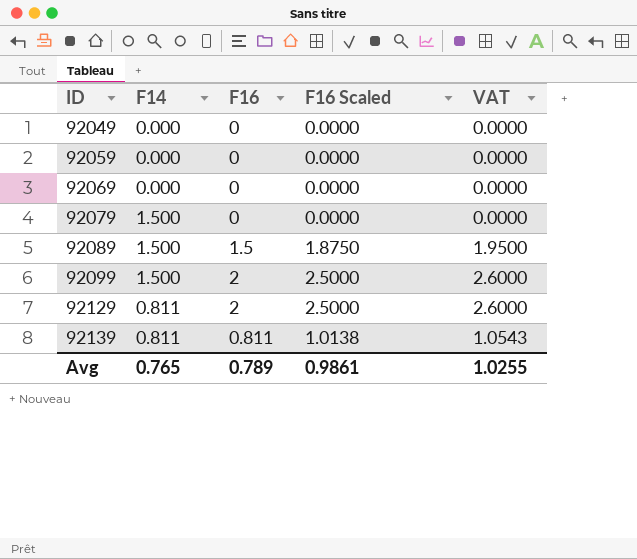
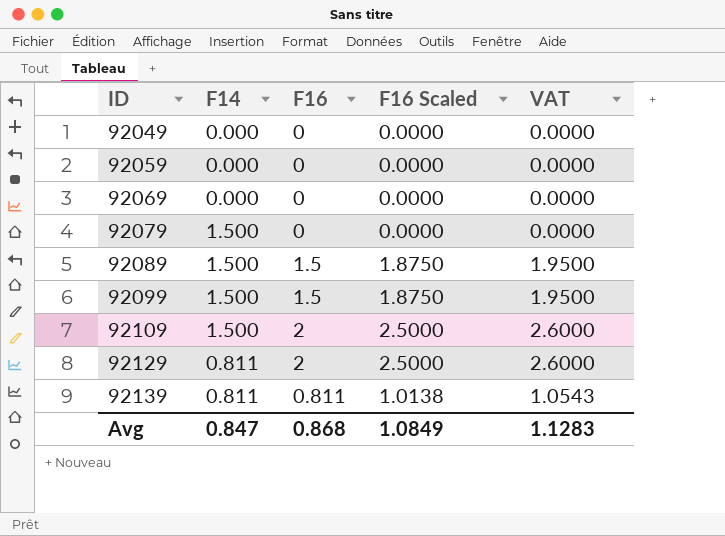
92099 | F16: 2 -> 1.5
92099 | F16 Scaled: 2.5000 -> 1.8750
92099 | VAT: 2.6000 -> 1.9500
row 92109: none -> 1.500 | 2 | 2.5000 | 2.6000
Avg | F14: 0.765 -> 0.847
Avg | F16: 0.789 -> 0.868
Avg | F16 Scaled: 0.9861 -> 1.0849
Avg | VAT: 1.0255 -> 1.1283

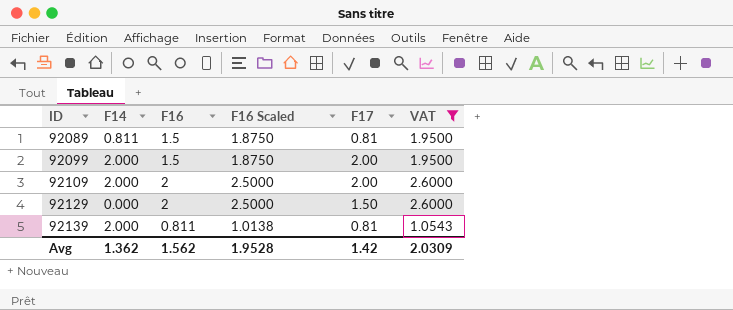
filter: none -> VAT != 0.0000
column F17 | position: none -> 5
92089 | F14: 1.500 -> 0.811
92099 | F14: 1.500 -> 2.000
92109 | F14: 1.500 -> 2.000
92129 | F14: 0.811 -> 0.000
92139 | F14: 0.811 -> 2.000
Avg | F14: 0.847 -> 1.362
Avg | F16: 0.868 -> 1.562
Avg | F16 Scaled: 1.0849 -> 1.9528
Avg | VAT: 1.1283 -> 2.0309

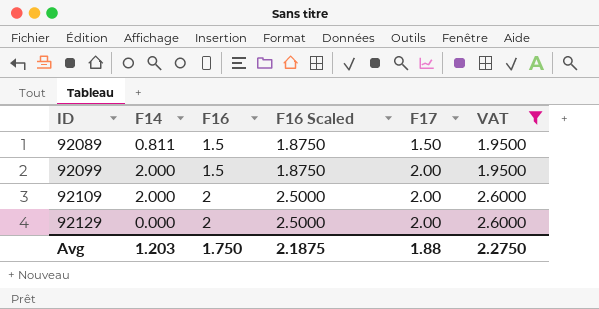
row 92139: 2.000 | 0.811 | 1.0138 | 0.81 | 1.0543 -> none
92089 | F17: 0.81 -> 1.50
92129 | F17: 1.50 -> 2.00
Avg | F14: 1.362 -> 1.203
Avg | F16: 1.562 -> 1.750
Avg | F16 Scaled: 1.9528 -> 2.1875
Avg | F17: 1.42 -> 1.88
Avg | VAT: 2.0309 -> 2.2750

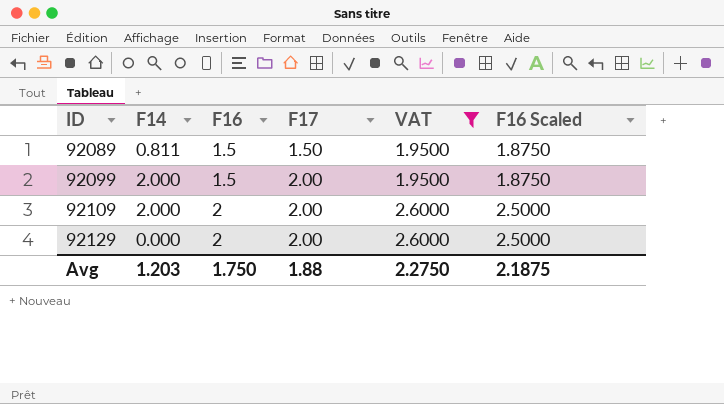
column F16 Scaled | position: 4 -> 6

